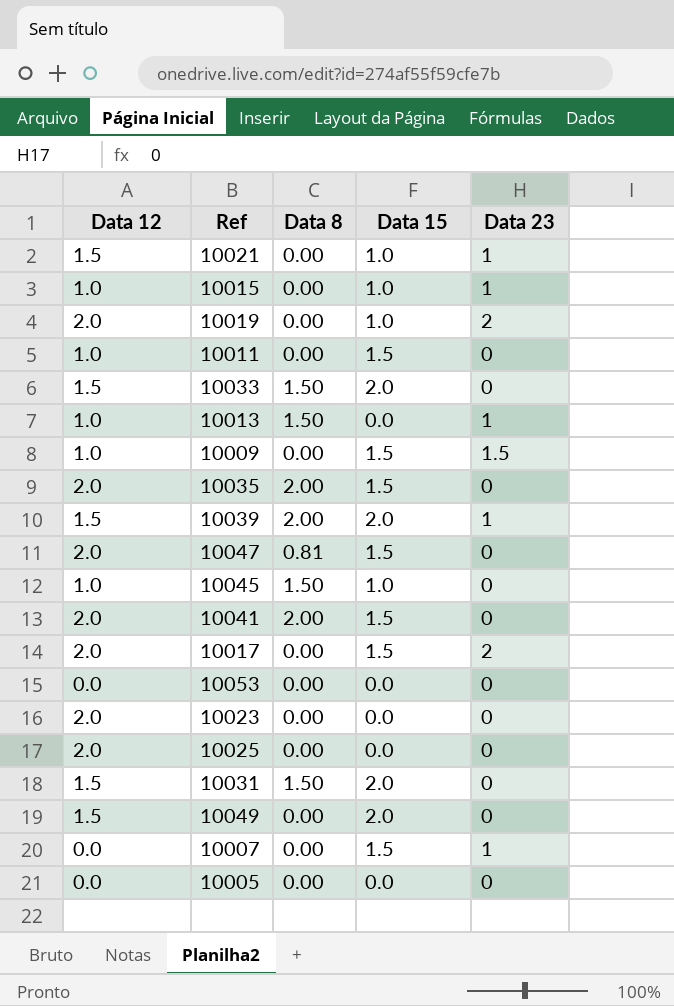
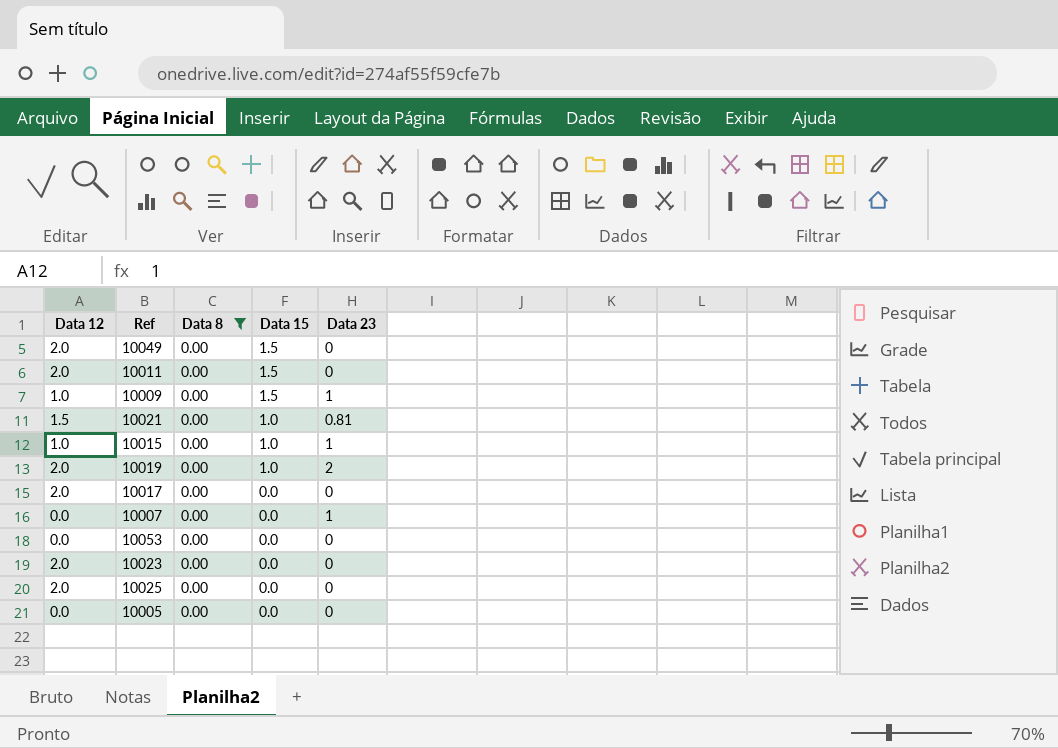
filter: none -> Data 8 = 0.00
row order: none -> Data 15 descending
10049 | Data 12: 1.5 -> 2.0
10049 | Data 15: 2.0 -> 1.5
10011 | Data 12: 1.0 -> 2.0
10009 | Data 23: 1.5 -> 1
10021 | Data 23: 1 -> 0.81
10017 | Data 15: 1.5 -> 0.0
10017 | Data 23: 2 -> 0
10007 | Data 15: 1.5 -> 0.0

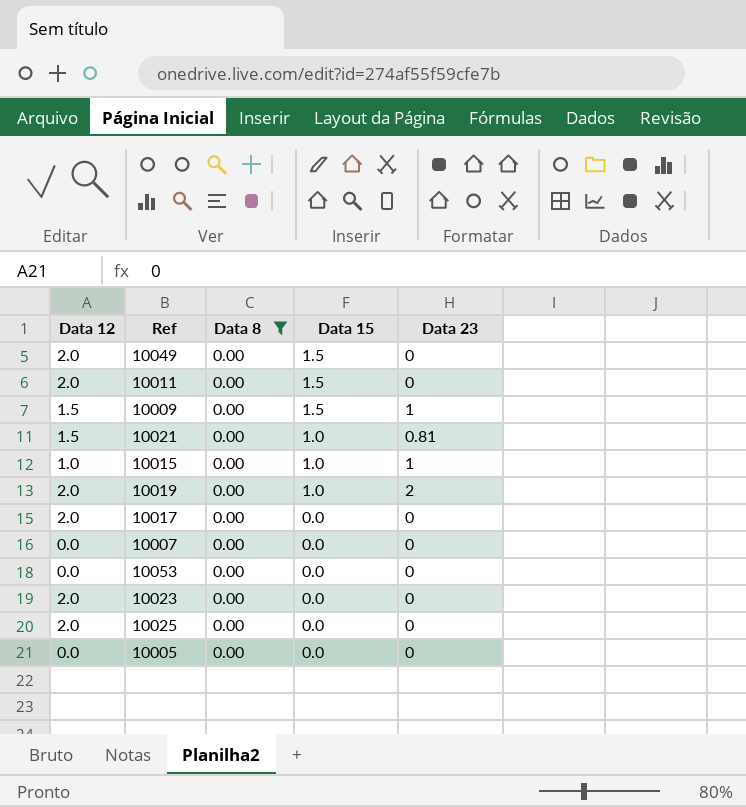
10009 | Data 12: 1.0 -> 1.5
10007 | Data 23: 1 -> 0

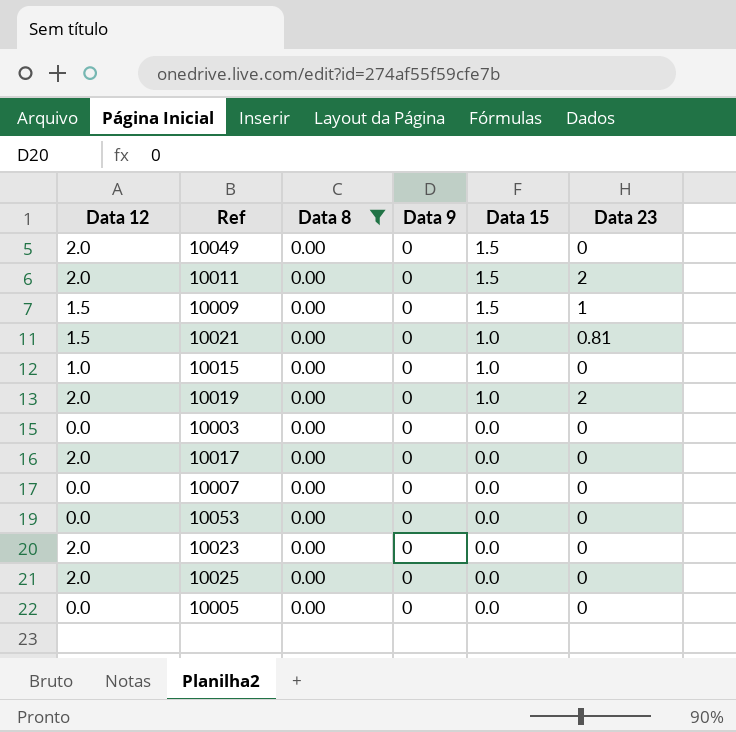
column Data 9 | position: none -> 4
10011 | Data 23: 0 -> 2
10015 | Data 23: 1 -> 0
row 10003: none -> 0.0 | 0.00 | 0 | 0.0 | 0

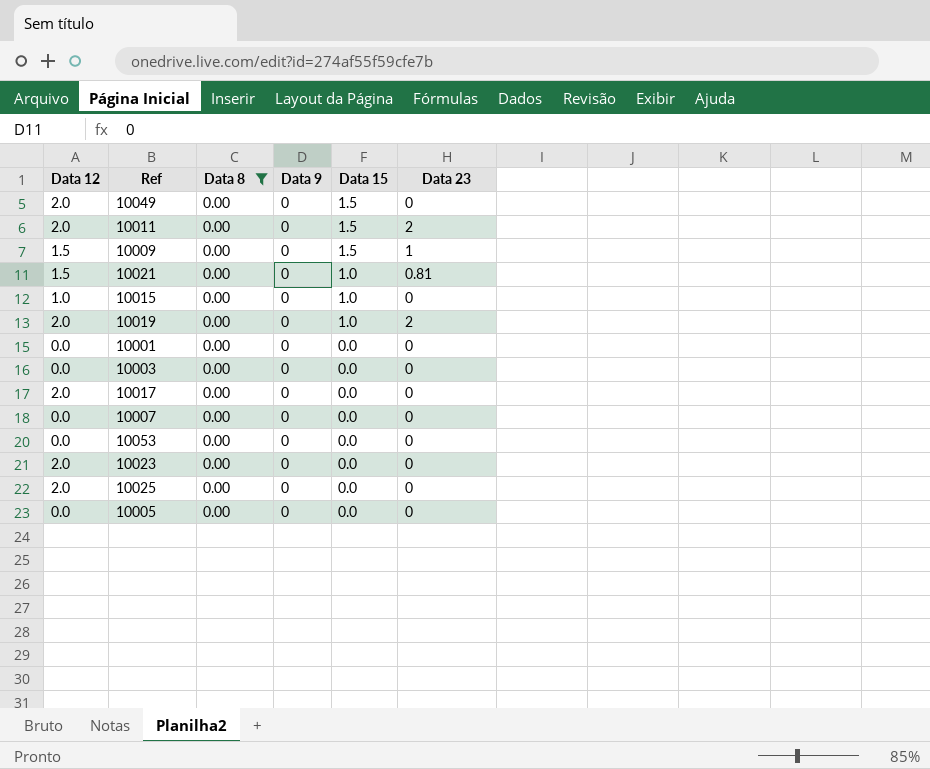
row 10001: none -> 0.0 | 0.00 | 0 | 0.0 | 0

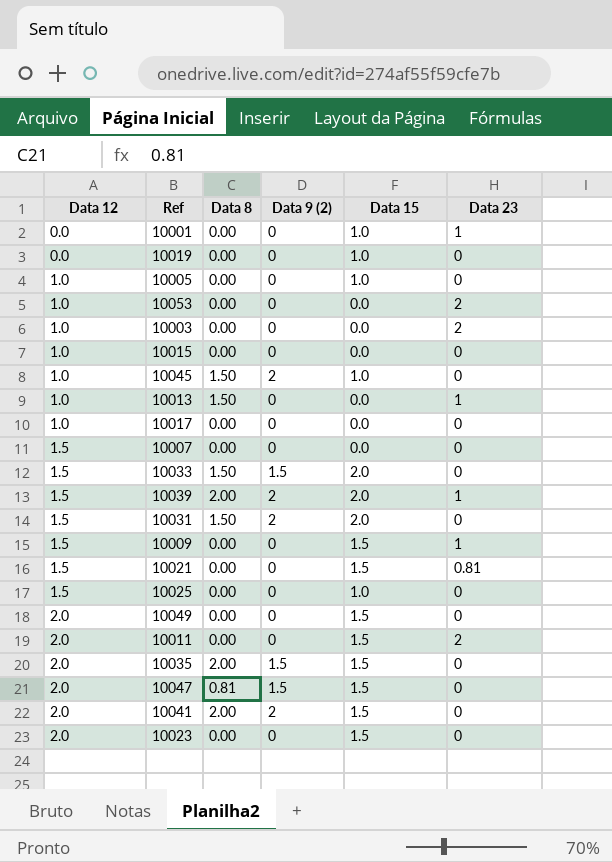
filter: Data 8 = 0.00 -> none
row order: Data 15 descending -> Data 12 ascending
column name: Data 9 -> Data 9 (2)
10001 | Data 15: 0.0 -> 1.0
10001 | Data 23: 0 -> 1
10019 | Data 12: 2.0 -> 0.0
10019 | Data 23: 2 -> 0
10005 | Data 12: 0.0 -> 1.0
10005 | Data 15: 0.0 -> 1.0
10053 | Data 12: 0.0 -> 1.0
10053 | Data 23: 0 -> 2
10003 | Data 12: 0.0 -> 1.0
10003 | Data 23: 0 -> 2
10015 | Data 15: 1.0 -> 0.0
10017 | Data 12: 2.0 -> 1.0
10007 | Data 12: 0.0 -> 1.5
10021 | Data 15: 1.0 -> 1.5
10025 | Data 12: 2.0 -> 1.5
10025 | Data 15: 0.0 -> 1.0
10023 | Data 15: 0.0 -> 1.5

